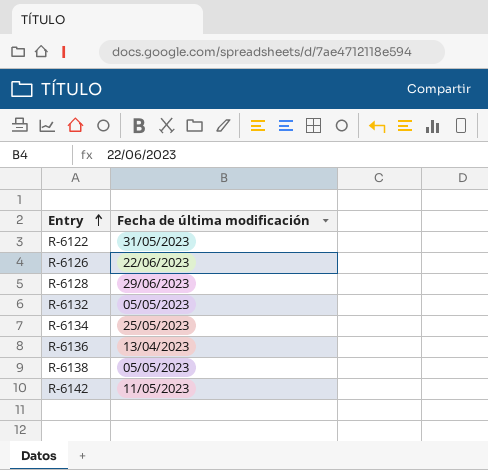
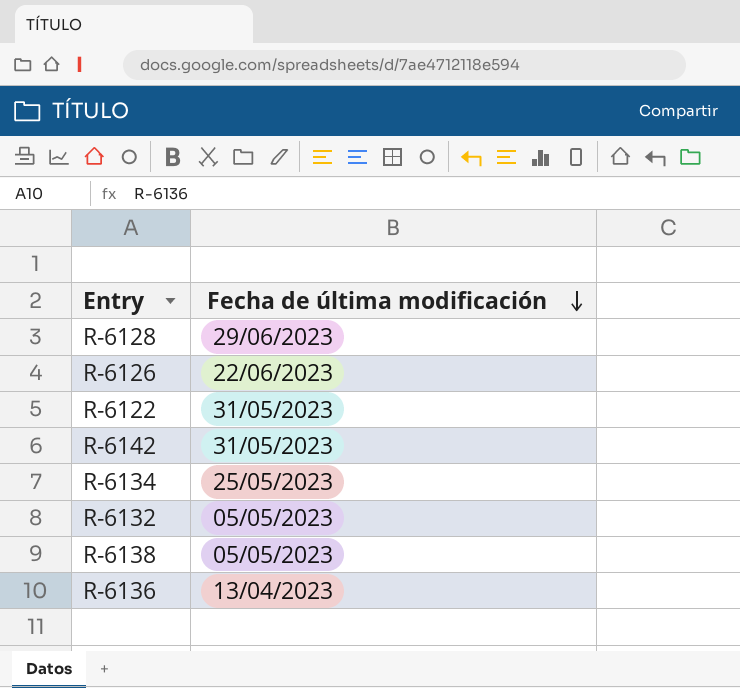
row order: Entry ascending -> Fecha de última modificación descending
R-6142 | Fecha de última modificación: 11/05/2023 -> 31/05/2023

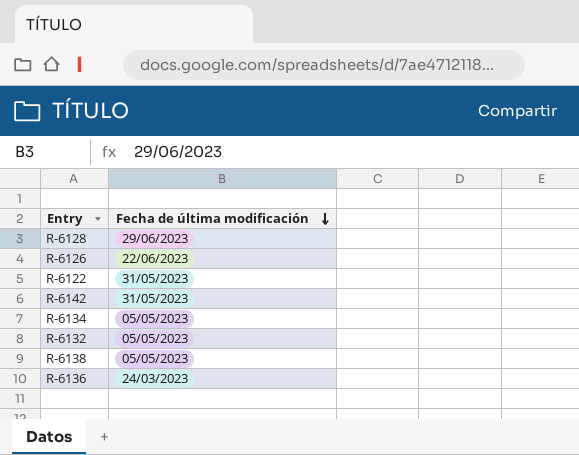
R-6134 | Fecha de última modificación: 25/05/2023 -> 05/05/2023
R-6136 | Fecha de última modificación: 13/04/2023 -> 24/03/2023

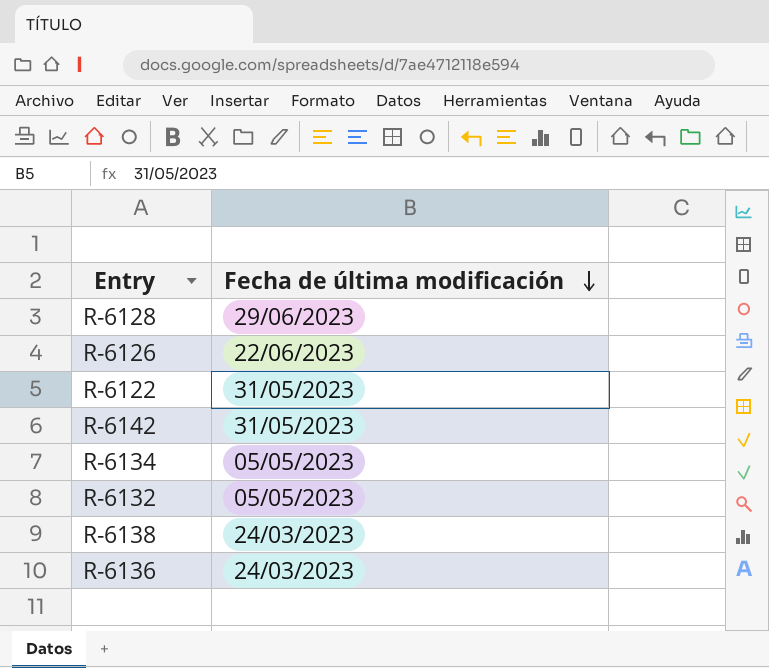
R-6138 | Fecha de última modificación: 05/05/2023 -> 24/03/2023

